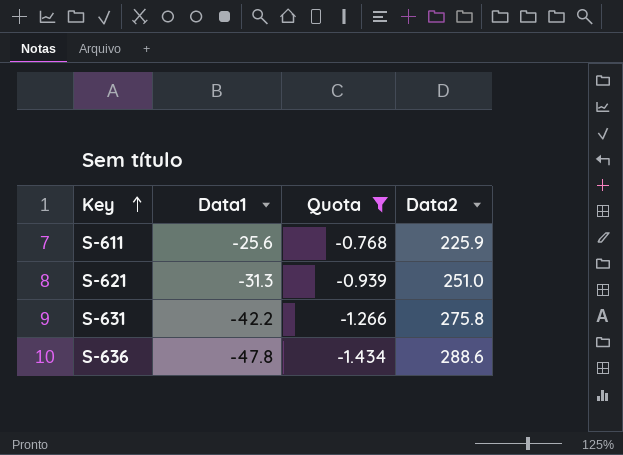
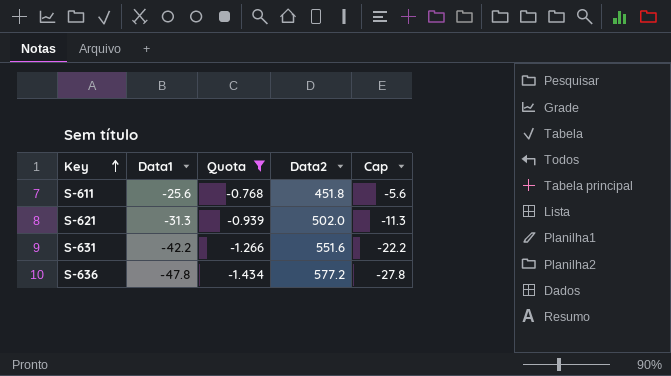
column Cap | formula: none -> [Data1] + 20
S-611 | Data2: 225.9 -> 451.8
S-621 | Data2: 251.0 -> 502.0
S-631 | Data2: 275.8 -> 551.6
S-636 | Data2: 288.6 -> 577.2

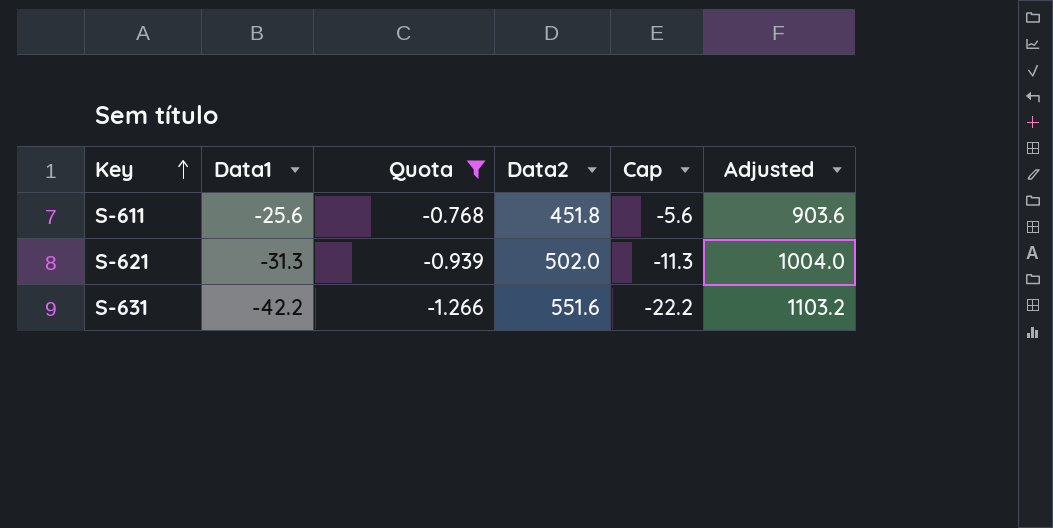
column Adjusted | formula: none -> [Data2] * 2
row S-636: -47.8 | -1.434 | 577.2 | -27.8 -> none

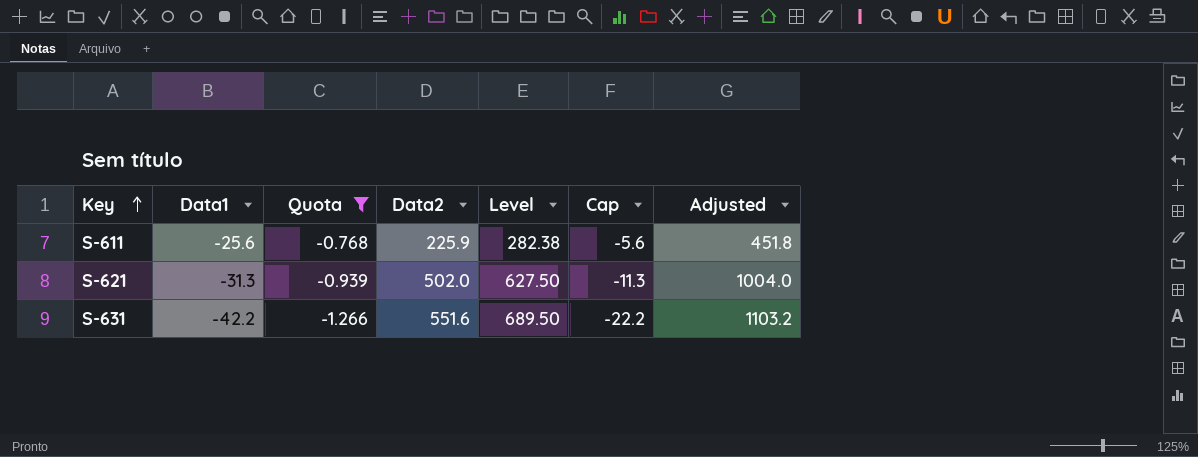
column Level | formula: none -> [Data2] * 1.25
S-611 | Data2: 451.8 -> 225.9
S-611 | Adjusted: 903.6 -> 451.8

